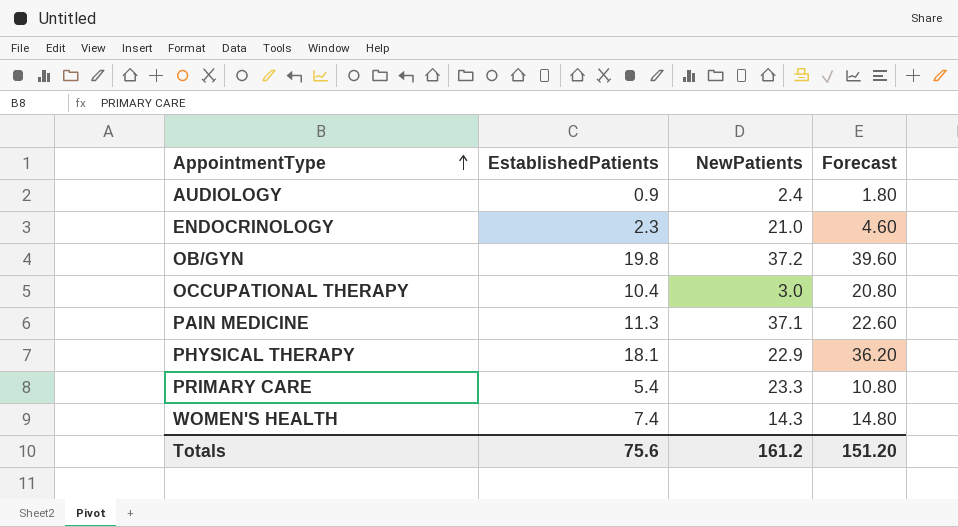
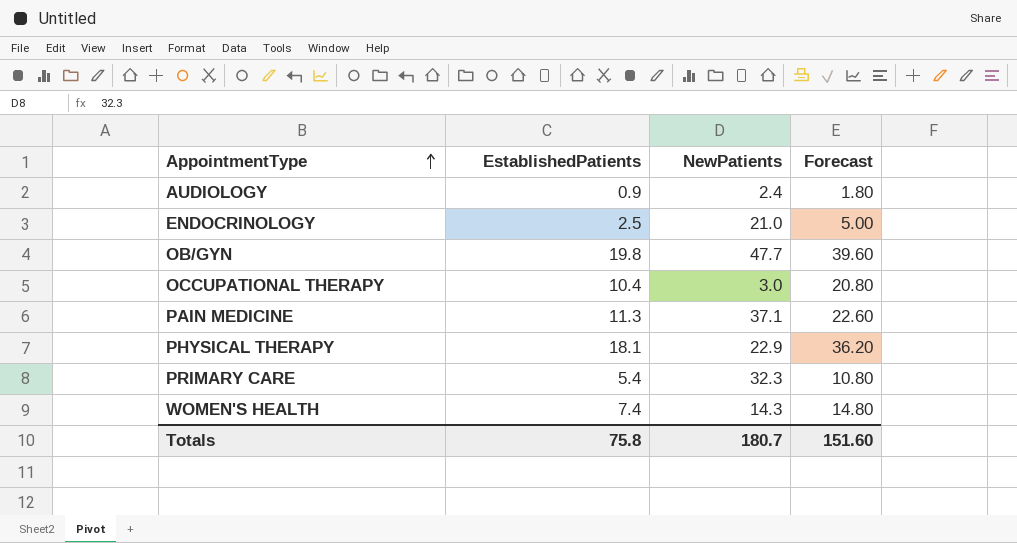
ENDOCRINOLOGY | EstablishedPatients: 2.3 -> 2.5
ENDOCRINOLOGY | Forecast: 4.60 -> 5.00
OB/GYN | NewPatients: 37.2 -> 47.7
PRIMARY CARE | NewPatients: 23.3 -> 32.3
Totals | EstablishedPatients: 75.6 -> 75.8
Totals | NewPatients: 161.2 -> 180.7
Totals | Forecast: 151.20 -> 151.60

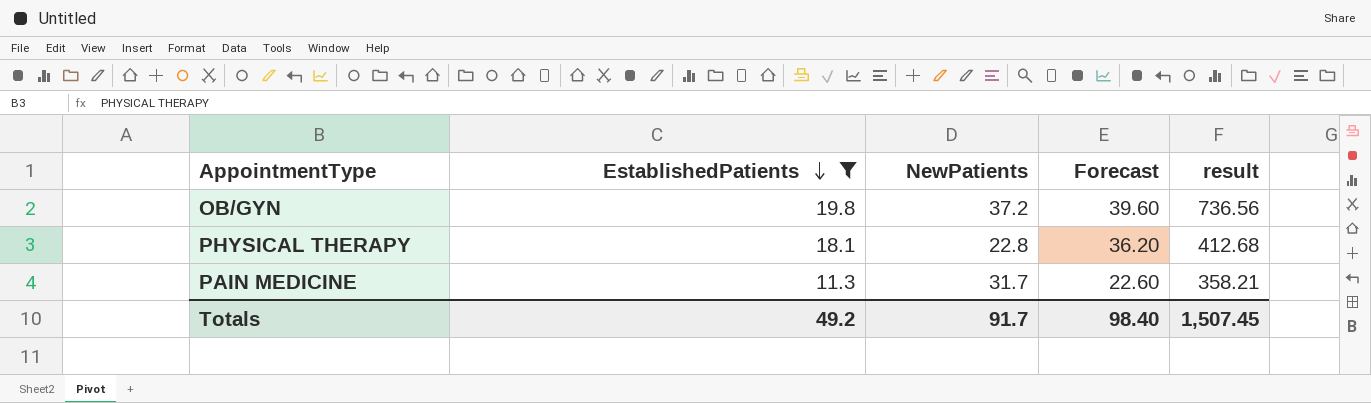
filter: none -> EstablishedPatients >= 11.3
row order: AppointmentType ascending -> EstablishedPatients descending
column result | formula: none -> [EstablishedPatients] * [NewPatients]
OB/GYN | NewPatients: 47.7 -> 37.2
PHYSICAL THERAPY | NewPatients: 22.9 -> 22.8
PAIN MEDICINE | NewPatients: 37.1 -> 31.7
Totals | EstablishedPatients: 75.8 -> 49.2
Totals | NewPatients: 180.7 -> 91.7
Totals | Forecast: 151.60 -> 98.40

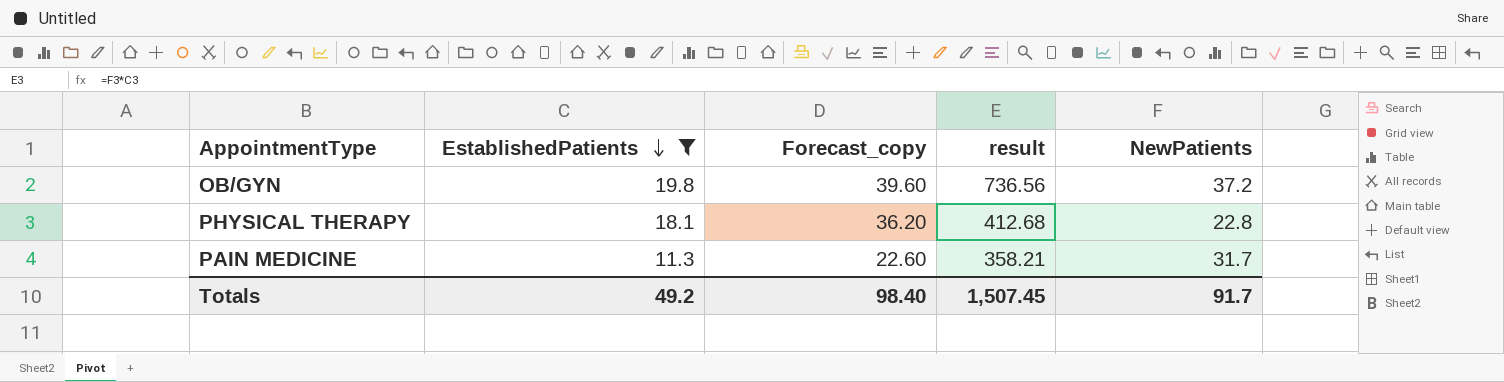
column name: Forecast -> Forecast_copy
column NewPatients | position: 3 -> 5

